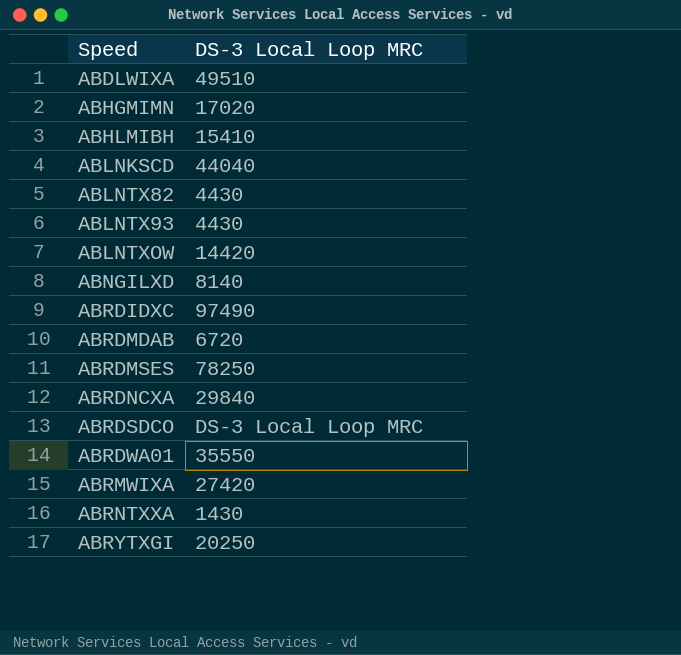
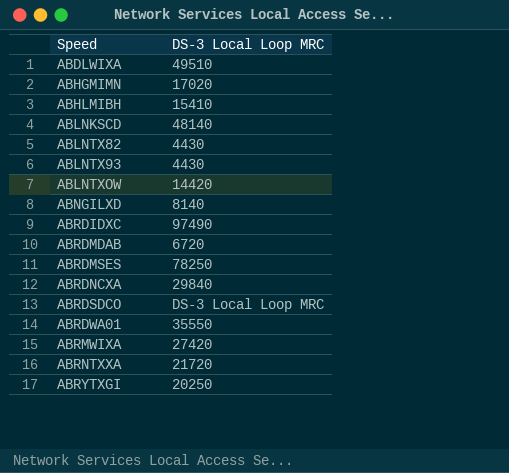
ABLNKSCD | DS-3 Local Loop MRC: 44040 -> 48140
ABRNTXXA | DS-3 Local Loop MRC: 1430 -> 21720

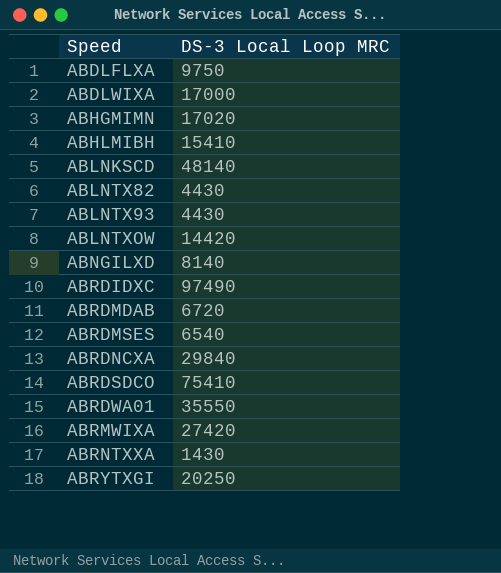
row ABDLFLXA: none -> 9750
ABDLWIXA | DS-3 Local Loop MRC: 49510 -> 17000
ABRDMSES | DS-3 Local Loop MRC: 78250 -> 6540
ABRDSDCO | DS-3 Local Loop MRC: DS-3 Local Loop MRC -> 75410
ABRNTXXA | DS-3 Local Loop MRC: 21720 -> 1430

